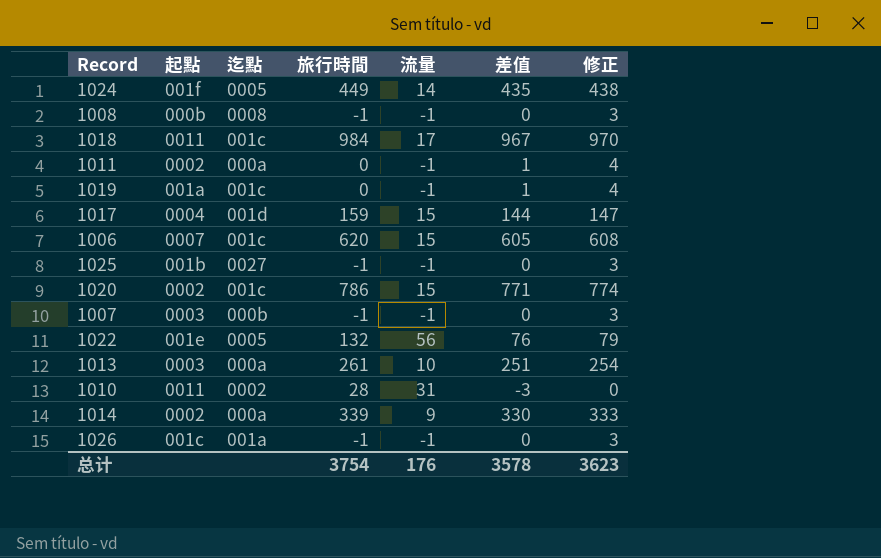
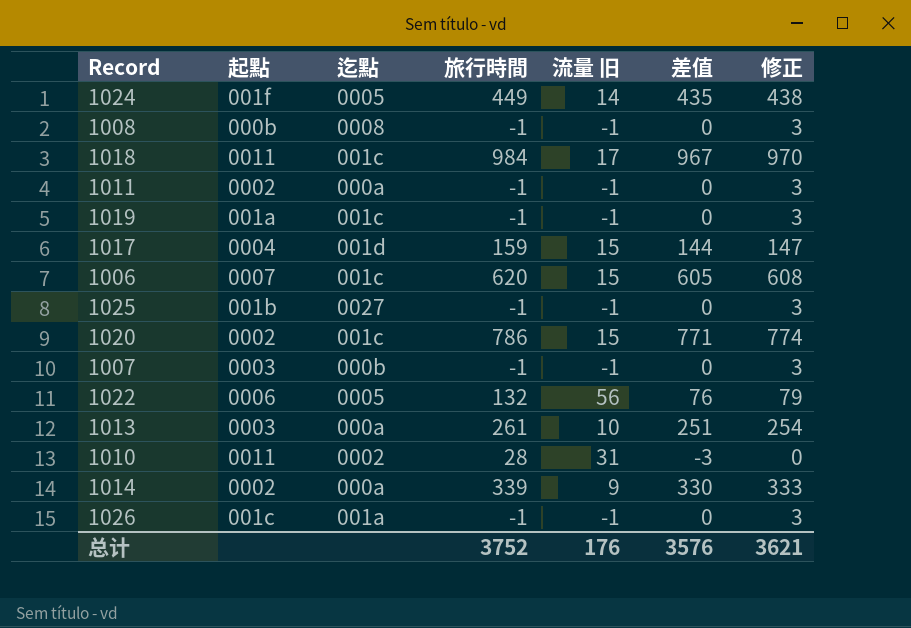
column name: 流量 -> 流量 旧
1011 | 旅行時間: 0 -> -1
1011 | 差值: 1 -> 0
1011 | 修正: 4 -> 3
1019 | 旅行時間: 0 -> -1
1019 | 差值: 1 -> 0
1019 | 修正: 4 -> 3
1022 | 起點: 001e -> 0006
总计 | 旅行時間: 3754 -> 3752
总计 | 差值: 3578 -> 3576
总计 | 修正: 3623 -> 3621

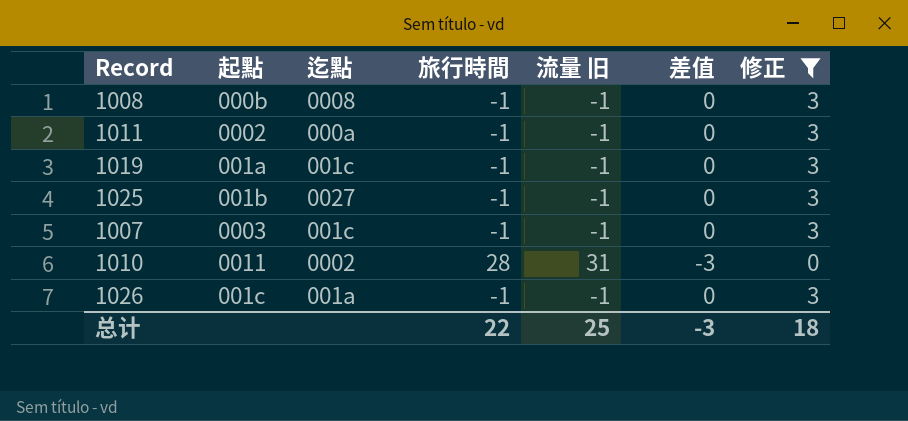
filter: none -> 修正 <= 3
1007 | 迄點: 000b -> 001c
总计 | 旅行時間: 3752 -> 22
总计 | 流量 旧: 176 -> 25
总计 | 差值: 3576 -> -3
总计 | 修正: 3621 -> 18

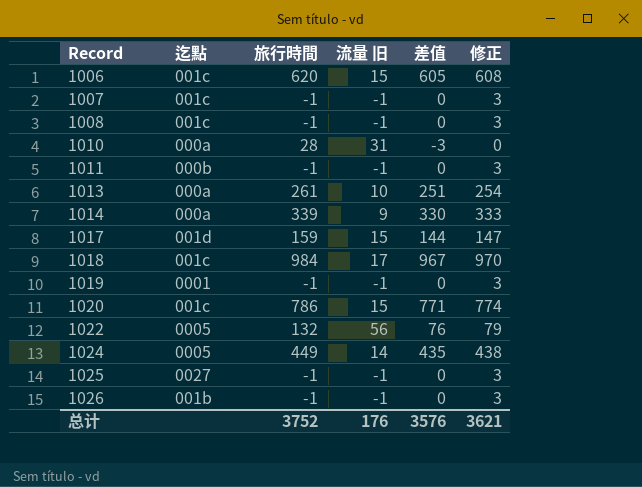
filter: 修正 <= 3 -> none
row order: none -> Record ascending
column 起點 | position: 2 -> none
1008 | 迄點: 0008 -> 001c
1010 | 迄點: 0002 -> 000a
1011 | 迄點: 000a -> 000b
1019 | 迄點: 001c -> 0001
1026 | 迄點: 001a -> 001b
总计 | 旅行時間: 22 -> 3752
总计 | 流量 旧: 25 -> 176
总计 | 差值: -3 -> 3576
总计 | 修正: 18 -> 3621

